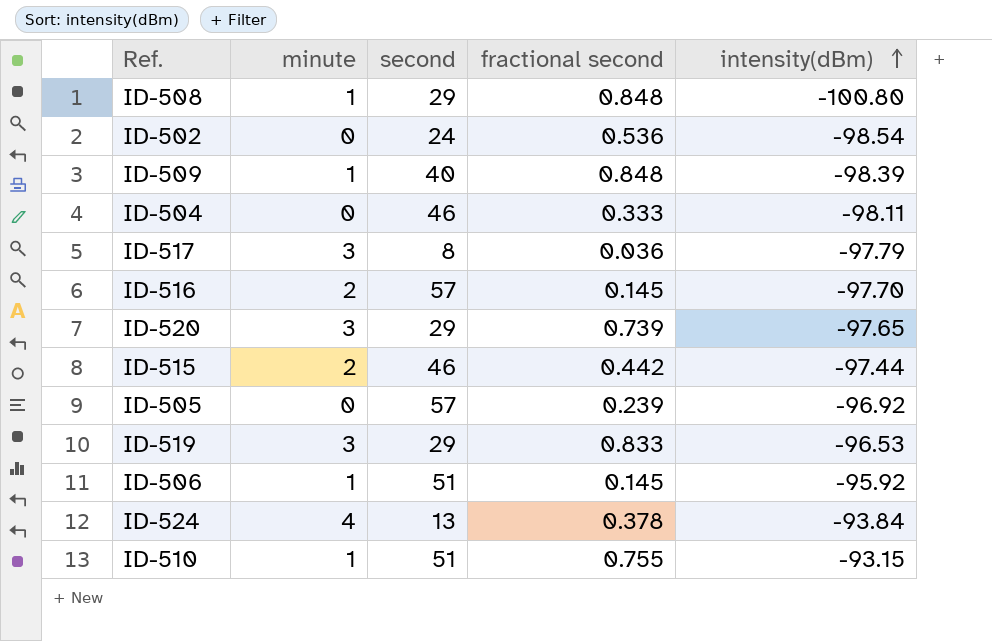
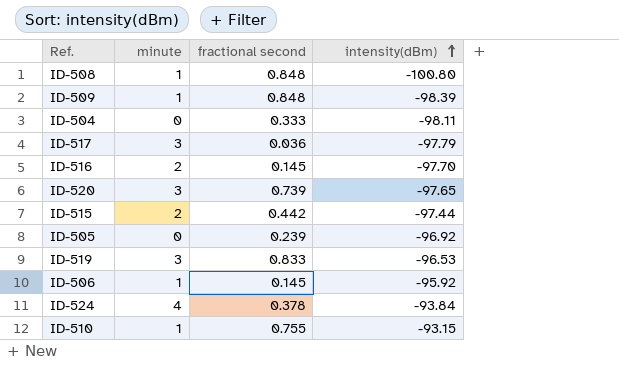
column second | position: 3 -> none
row ID-502: 0 | 24 | 0.536 | -98.54 -> none

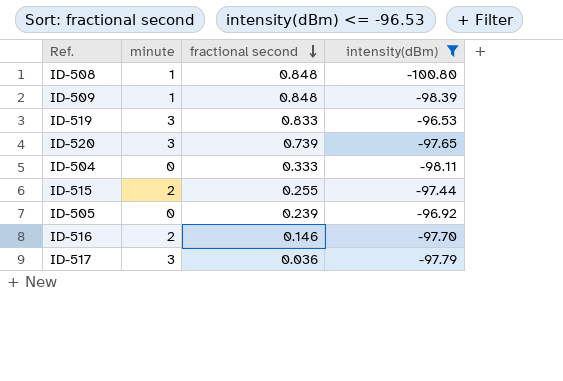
filter: none -> intensity(dBm) <= -96.53
row order: intensity(dBm) ascending -> fractional second descending
ID-515 | fractional second: 0.442 -> 0.255
ID-516 | fractional second: 0.145 -> 0.146

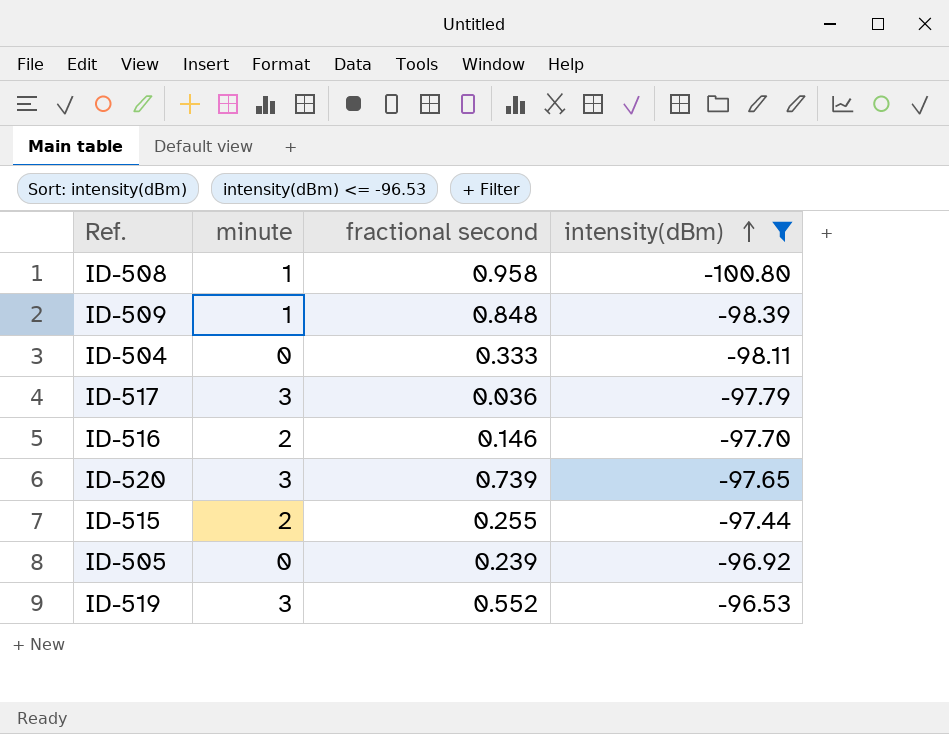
row order: fractional second descending -> intensity(dBm) ascending
ID-508 | fractional second: 0.848 -> 0.958
ID-519 | fractional second: 0.833 -> 0.552

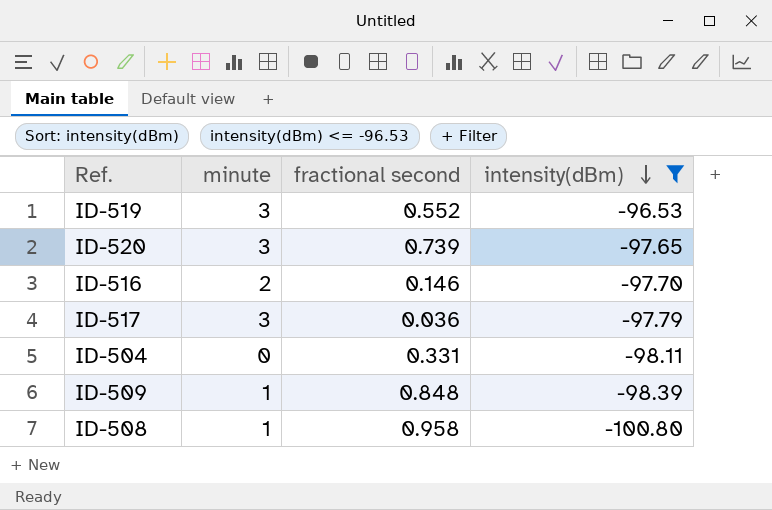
row order: intensity(dBm) ascending -> intensity(dBm) descending
row ID-515: 2 | 0.255 | -97.44 -> none
row ID-505: 0 | 0.239 | -96.92 -> none
ID-504 | fractional second: 0.333 -> 0.331

